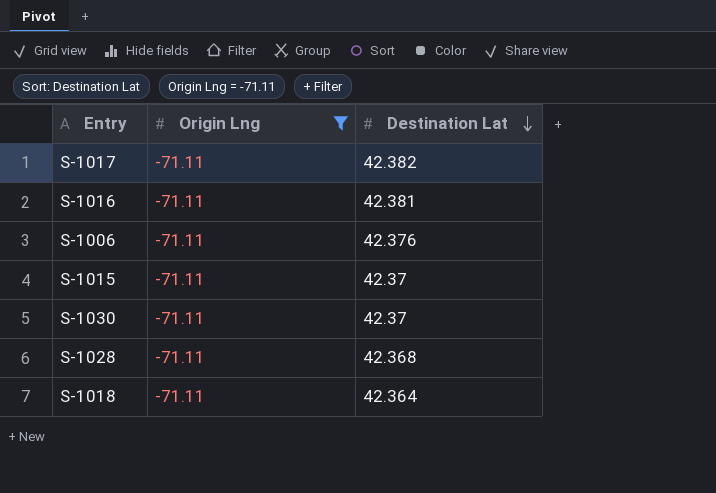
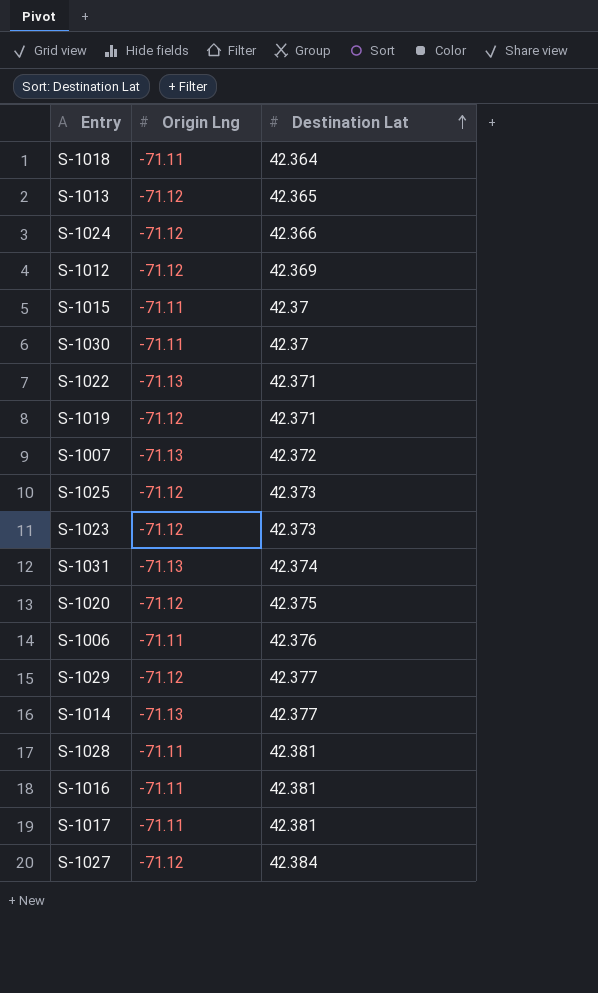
filter: Origin Lng = -71.11 -> none
row order: Destination Lat descending -> Destination Lat ascending
S-1028 | Destination Lat: 42.368 -> 42.381
S-1017 | Destination Lat: 42.382 -> 42.381

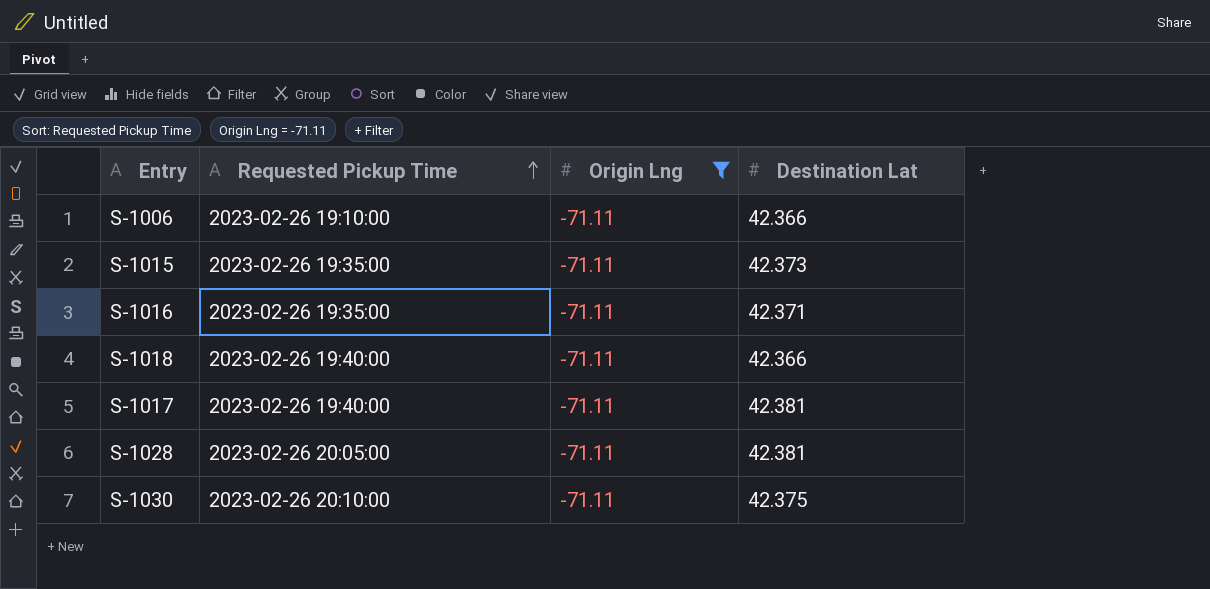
filter: none -> Origin Lng = -71.11
row order: Destination Lat ascending -> Requested Pickup Time ascending
column Requested Pickup Time | position: none -> 2
S-1006 | Destination Lat: 42.376 -> 42.366
S-1015 | Destination Lat: 42.37 -> 42.373
S-1016 | Destination Lat: 42.381 -> 42.371
S-1018 | Destination Lat: 42.364 -> 42.366
S-1030 | Destination Lat: 42.37 -> 42.375

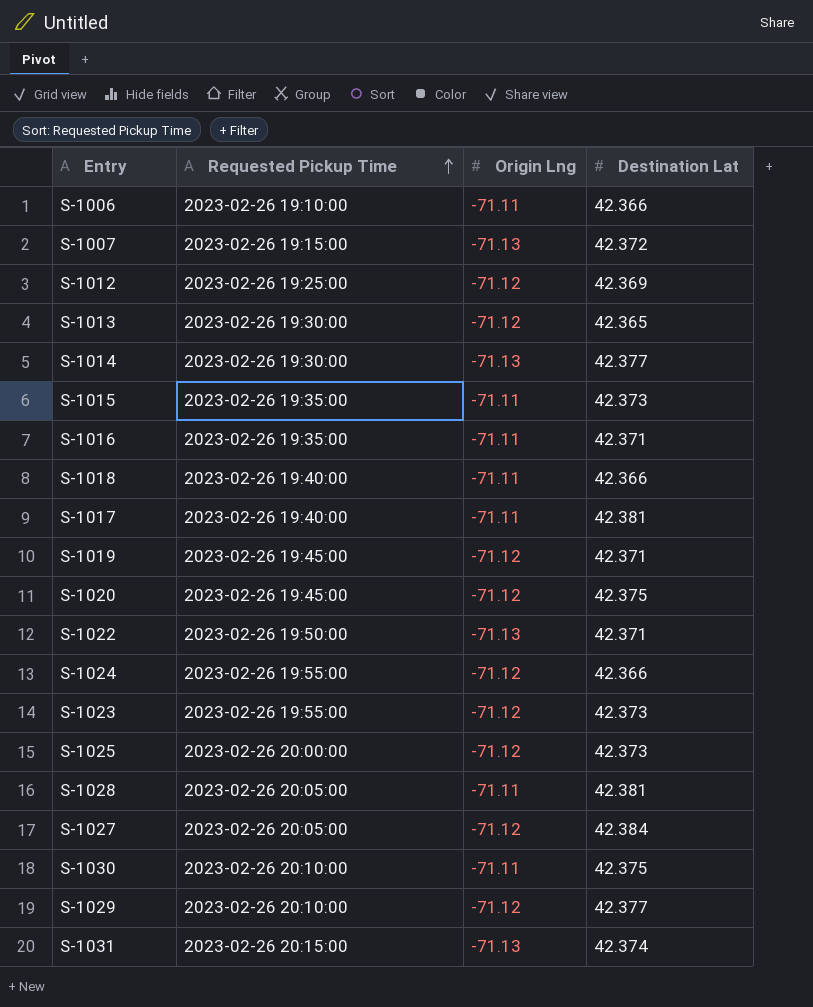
filter: Origin Lng = -71.11 -> none

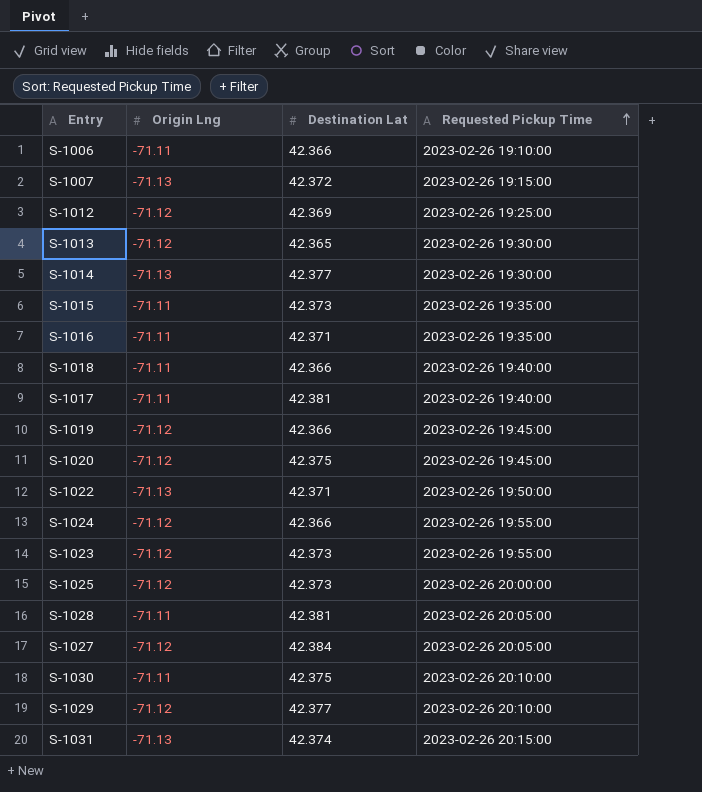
column Requested Pickup Time | position: 2 -> 4
S-1019 | Destination Lat: 42.371 -> 42.366

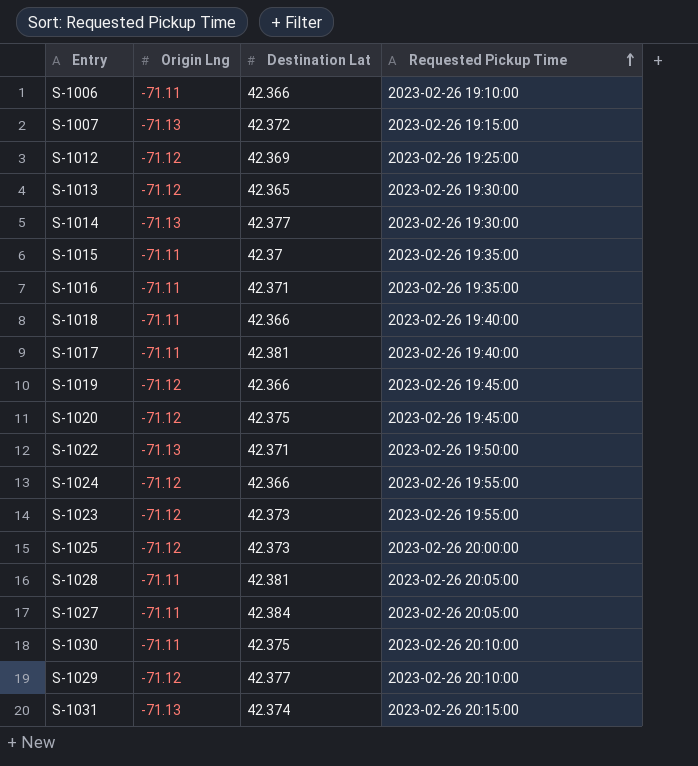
S-1015 | Destination Lat: 42.373 -> 42.37
S-1027 | Origin Lng: -71.12 -> -71.11

